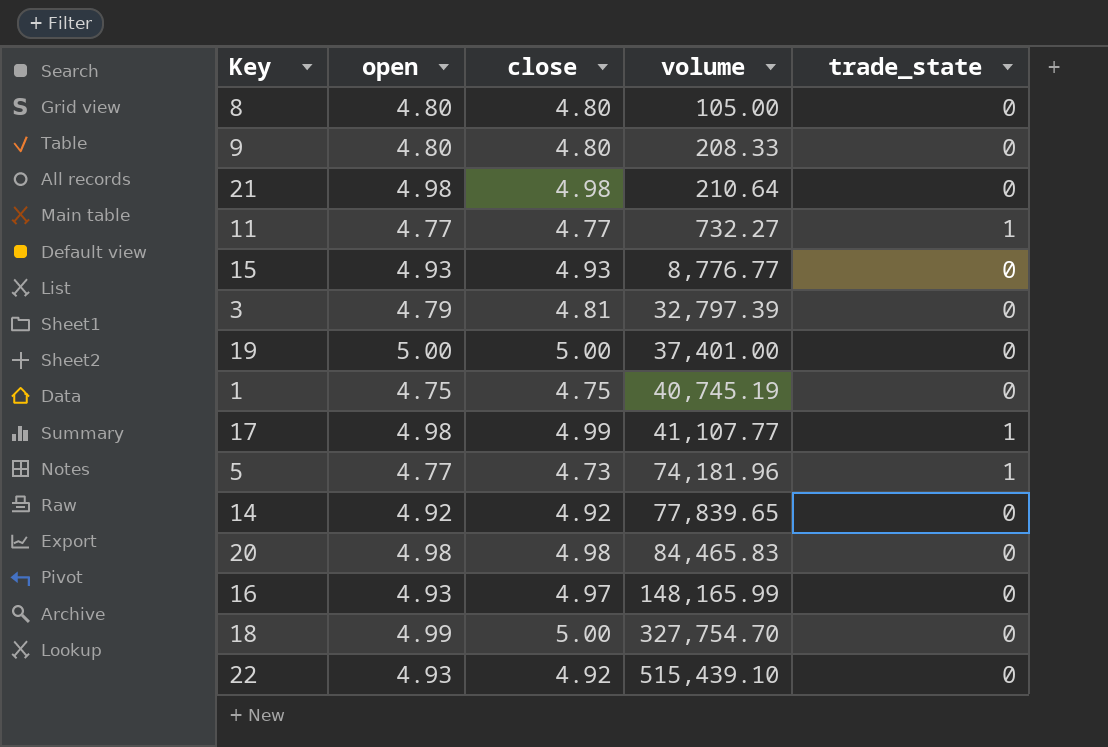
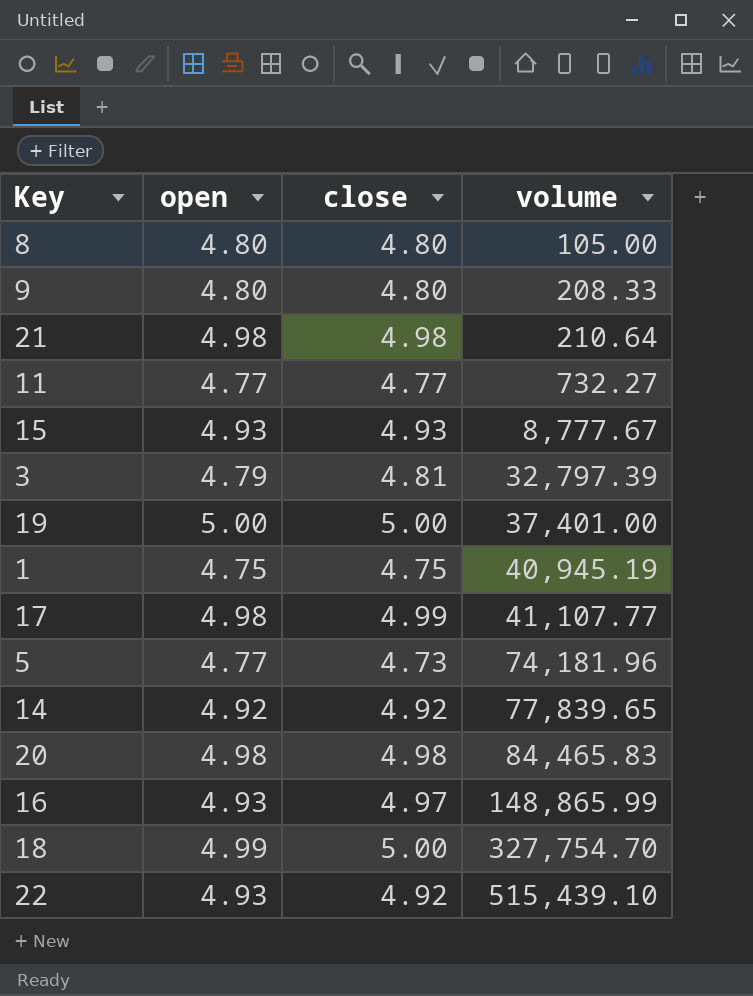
column trade_state | position: 5 -> none
15 | volume: 8,776.77 -> 8,777.67
1 | volume: 40,745.19 -> 40,945.19
16 | volume: 148,165.99 -> 148,865.99

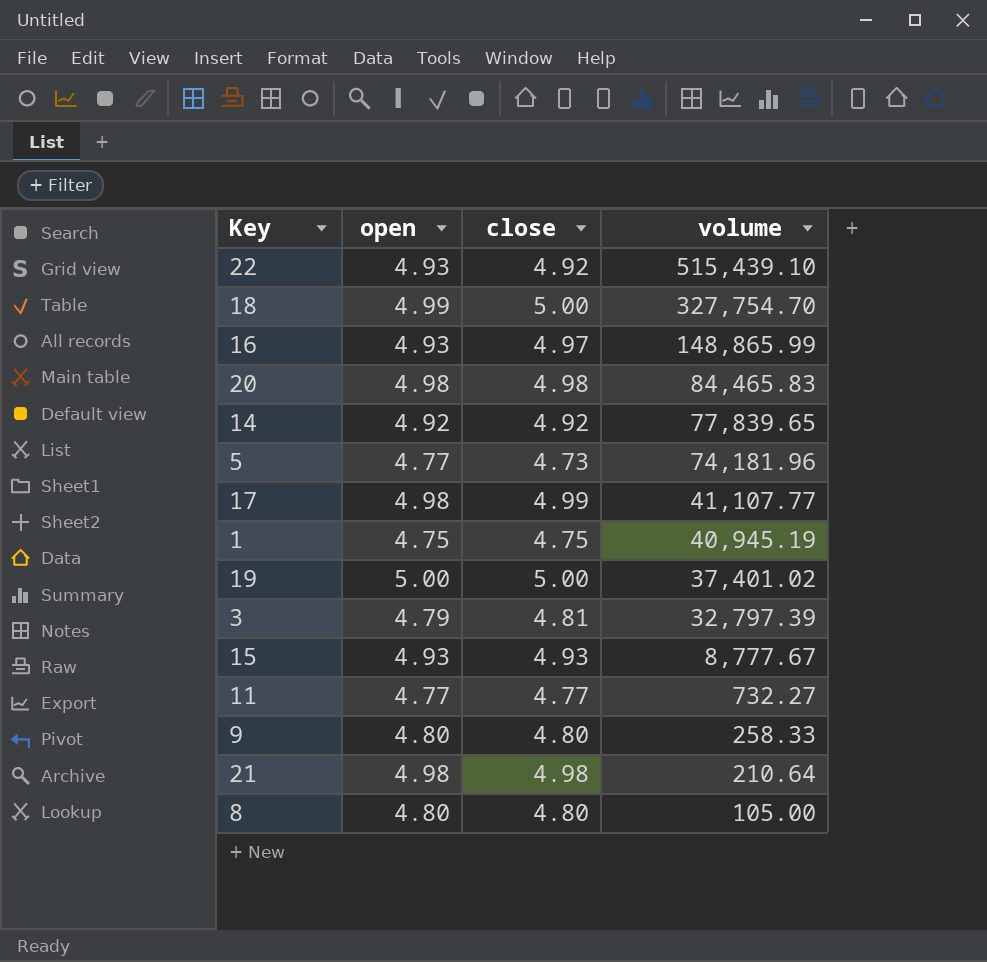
row order: volume ascending -> volume descending
19 | volume: 37,401.00 -> 37,401.02
9 | volume: 208.33 -> 258.33

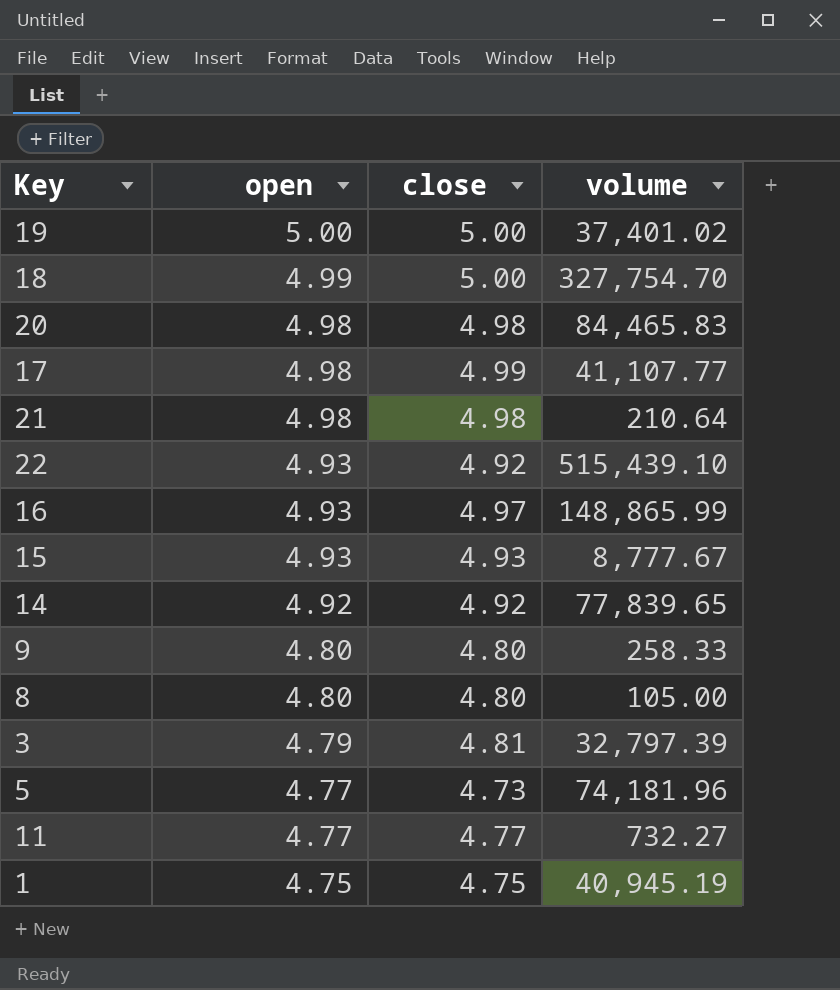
row order: volume descending -> open descending

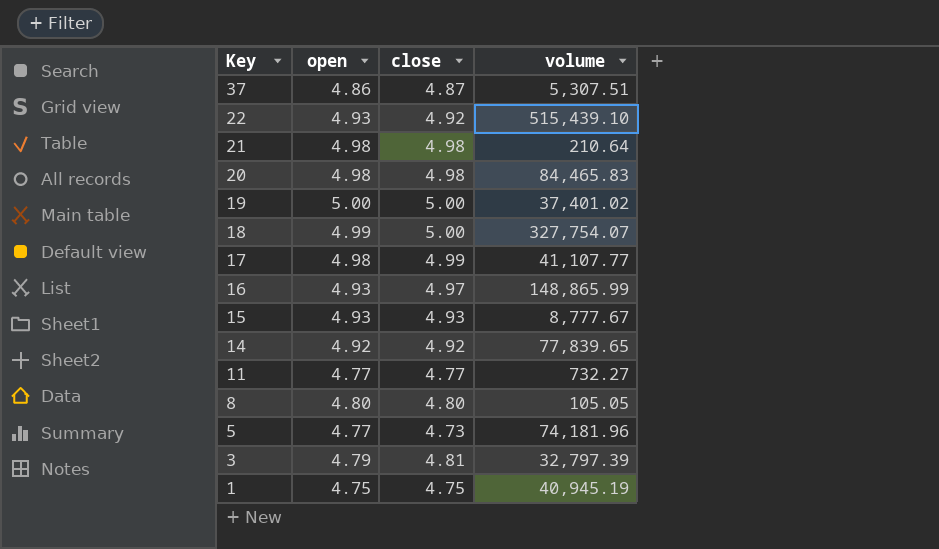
row order: open descending -> Key descending
row 9: 4.80 | 4.80 | 258.33 -> none
row 37: none -> 4.86 | 4.87 | 5,307.51
18 | volume: 327,754.70 -> 327,754.07
8 | volume: 105.00 -> 105.05

